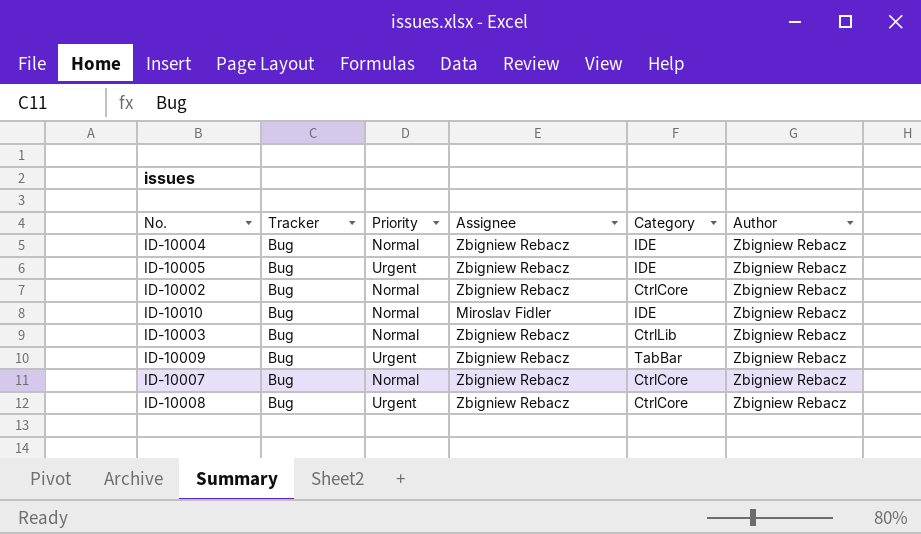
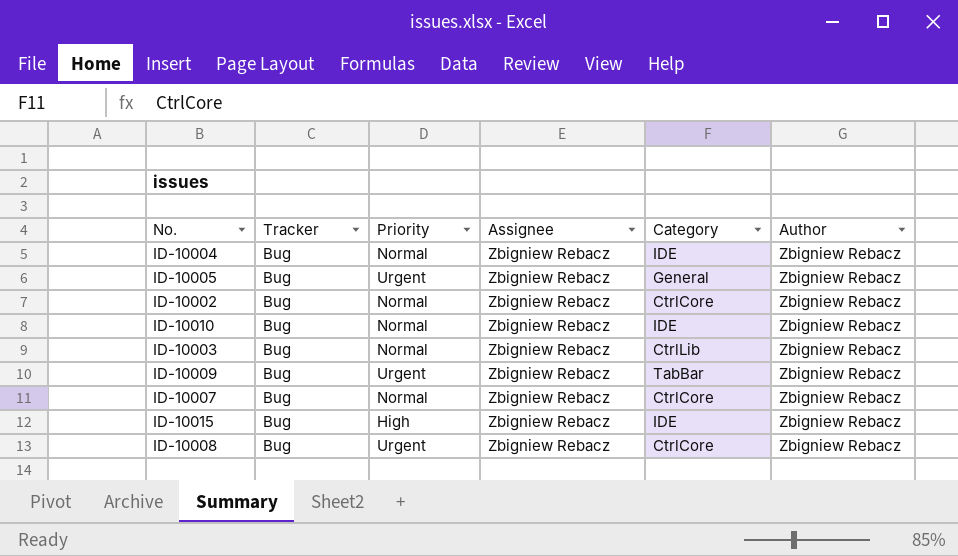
ID-10005 | Category: IDE -> General
ID-10010 | Assignee: Miroslav Fidler -> Zbigniew Rebacz
row ID-10015: none -> Bug | High | Zbigniew Rebacz | IDE | Zbigniew Rebacz

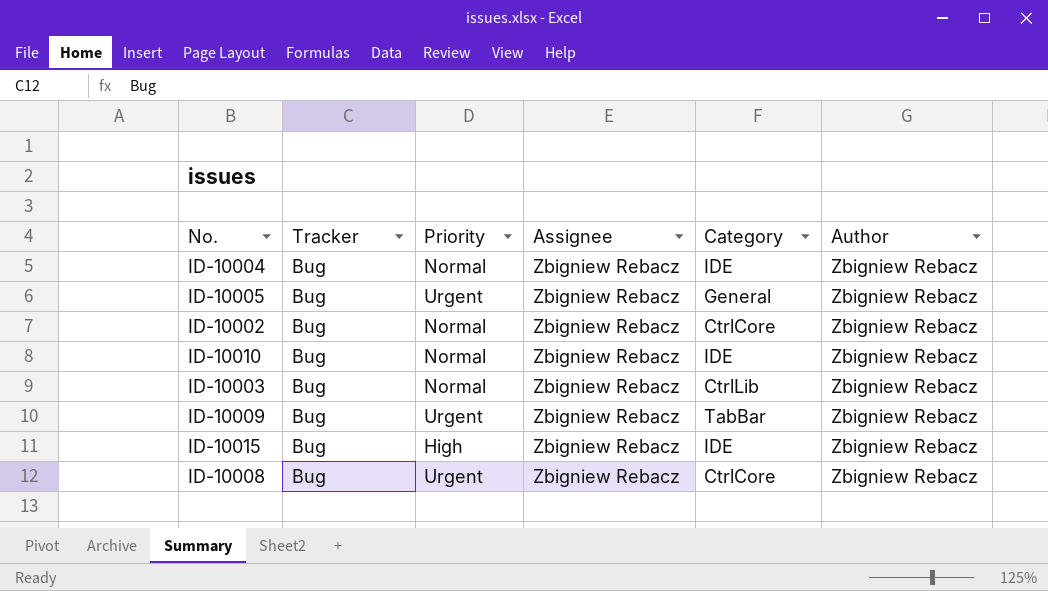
row ID-10007: Bug | Normal | Zbigniew Rebacz | CtrlCore | Zbigniew Rebacz -> none

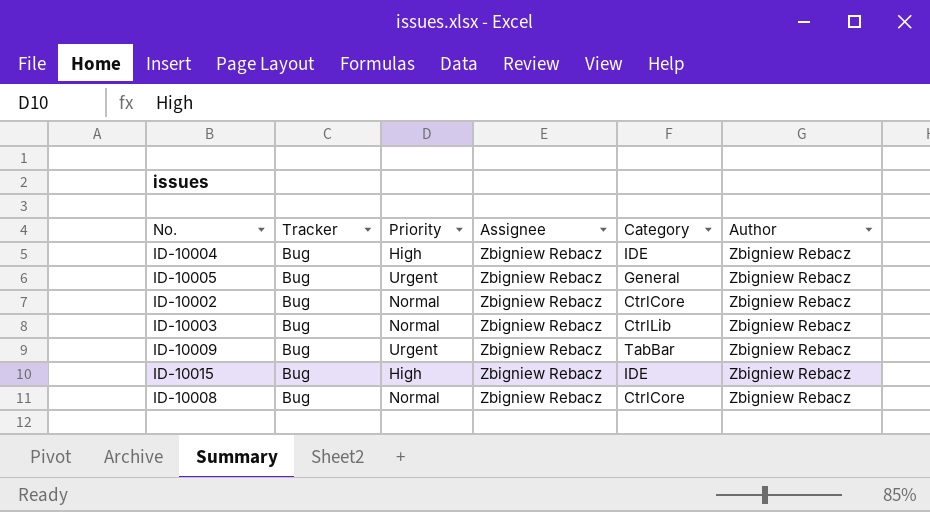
row ID-10010: Bug | Normal | Zbigniew Rebacz | IDE | Zbigniew Rebacz -> none
ID-10004 | Priority: Normal -> High
ID-10008 | Priority: Urgent -> Normal

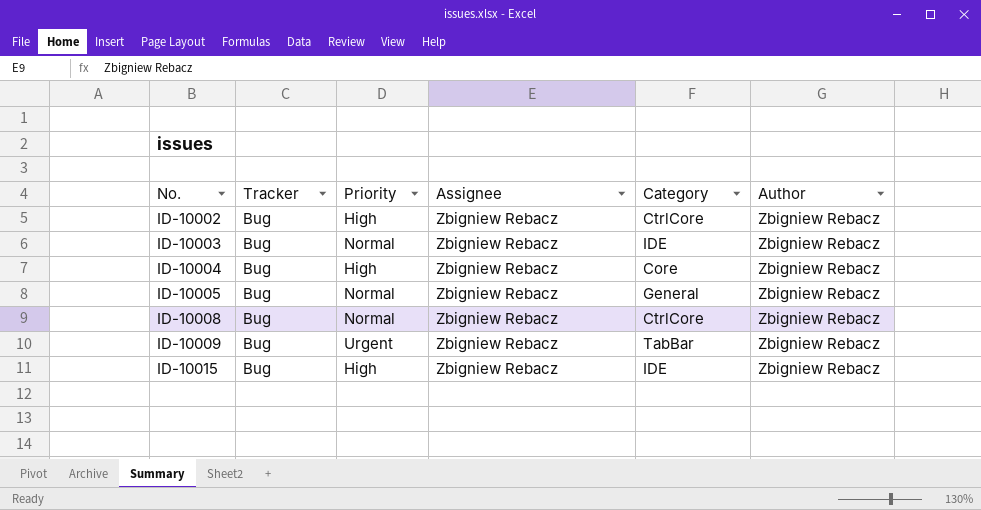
row order: none -> No. ascending
ID-10002 | Priority: Normal -> High
ID-10003 | Category: CtrlLib -> IDE
ID-10004 | Category: IDE -> Core
ID-10005 | Priority: Urgent -> Normal

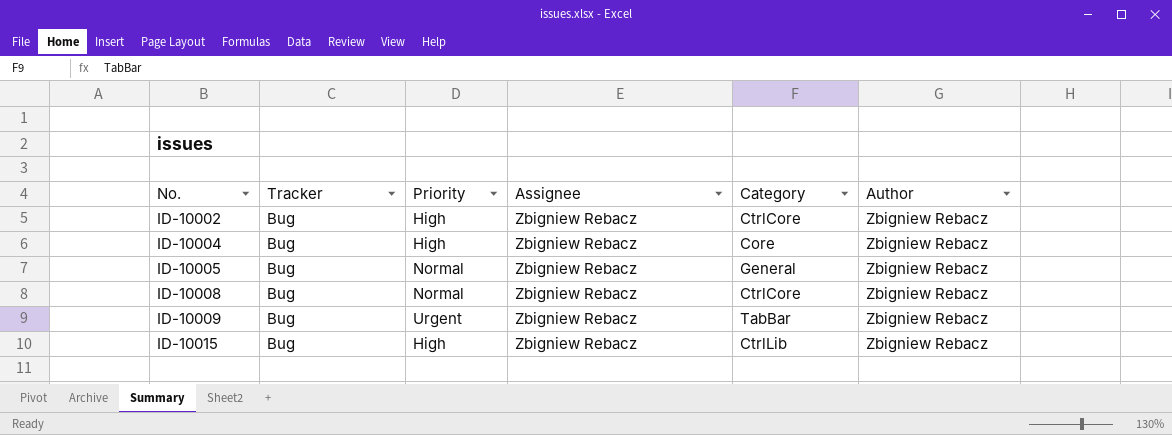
row ID-10003: Bug | Normal | Zbigniew Rebacz | IDE | Zbigniew Rebacz -> none
ID-10015 | Category: IDE -> CtrlLib

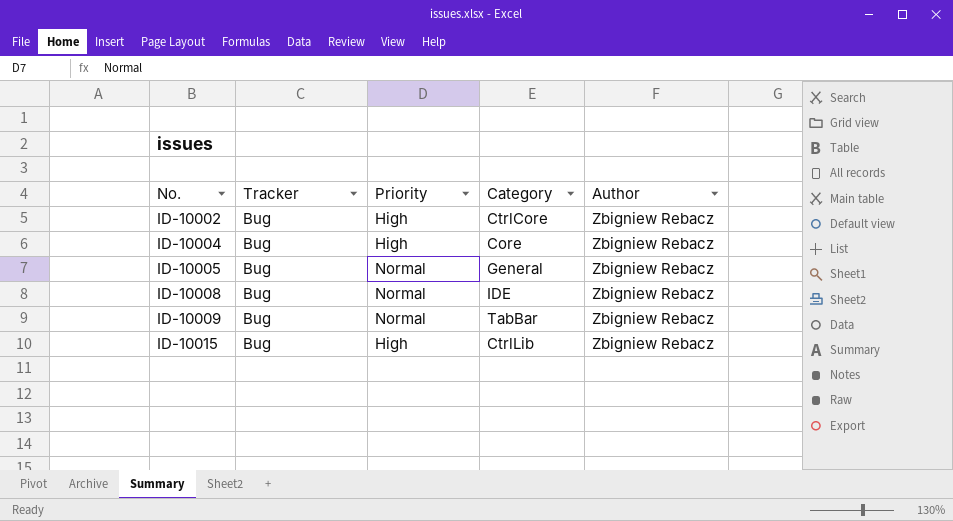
column Assignee | position: 4 -> none
ID-10008 | Category: CtrlCore -> IDE
ID-10009 | Priority: Urgent -> Normal

